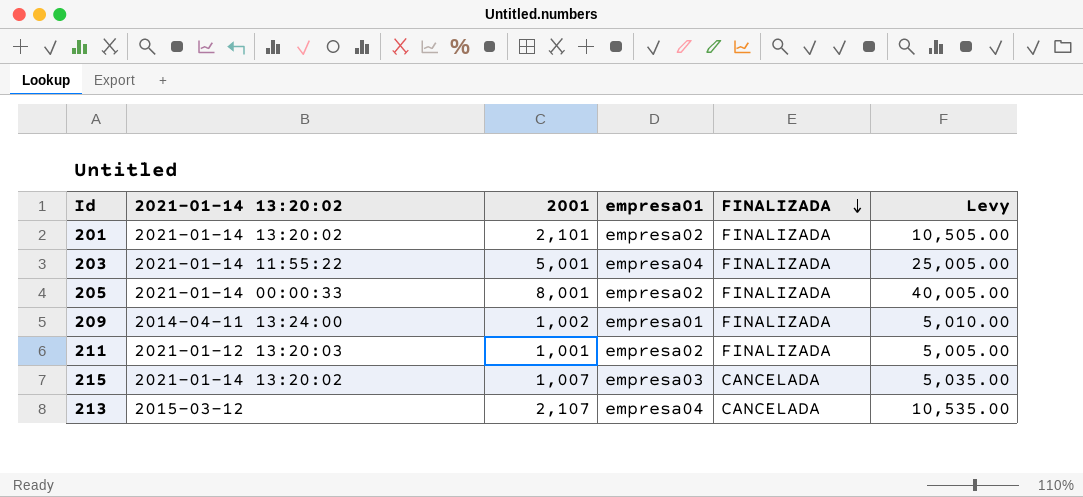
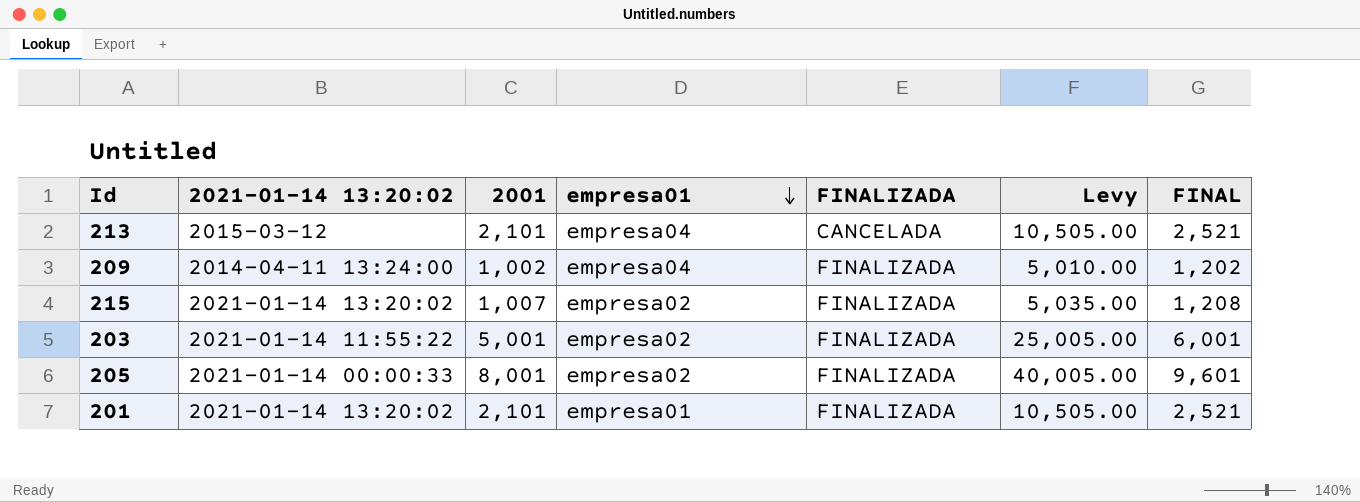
row order: FINALIZADA descending -> empresa01 descending
column FINAL | formula: none -> [2001] * 1.2
row 211: 2021-01-12 13:20:03 | 1,001 | empresa02 | FINALIZADA | 5,005.00 -> none
213 | 2001: 2,107 -> 2,101
213 | Levy: 10,535.00 -> 10,505.00
209 | empresa01: empresa01 -> empresa04
215 | empresa01: empresa03 -> empresa02
215 | FINALIZADA: CANCELADA -> FINALIZADA
203 | empresa01: empresa04 -> empresa02
201 | empresa01: empresa02 -> empresa01

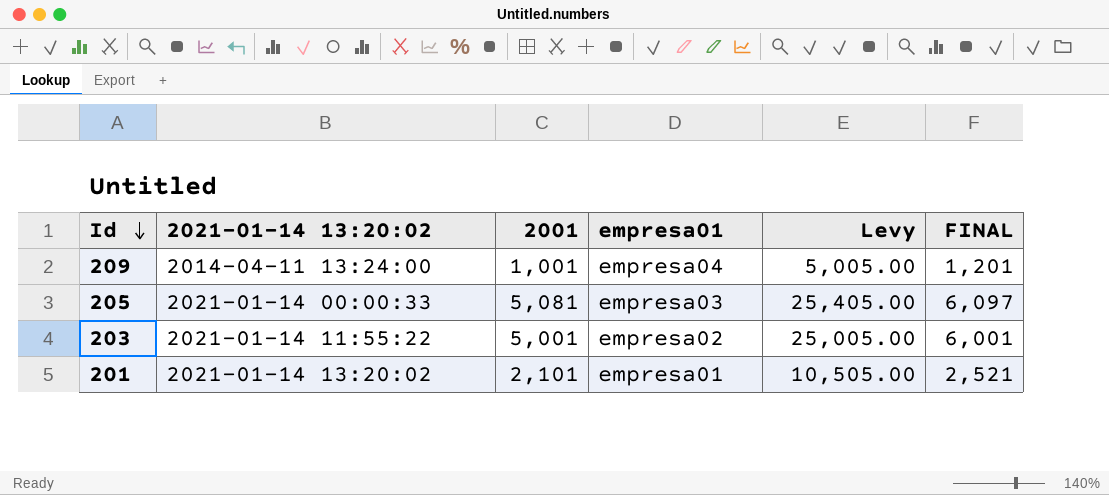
row order: empresa01 descending -> Id descending
column FINALIZADA | position: 5 -> none
row 213: 2015-03-12 | 2,101 | empresa04 | CANCELADA | 10,505.00 | 2,521 -> none
row 215: 2021-01-14 13:20:02 | 1,007 | empresa02 | FINALIZADA | 5,035.00 | 1,208 -> none
209 | 2001: 1,002 -> 1,001
209 | Levy: 5,010.00 -> 5,005.00
209 | FINAL: 1,202 -> 1,201
205 | 2001: 8,001 -> 5,081
205 | empresa01: empresa02 -> empresa03
205 | Levy: 40,005.00 -> 25,405.00
205 | FINAL: 9,601 -> 6,097

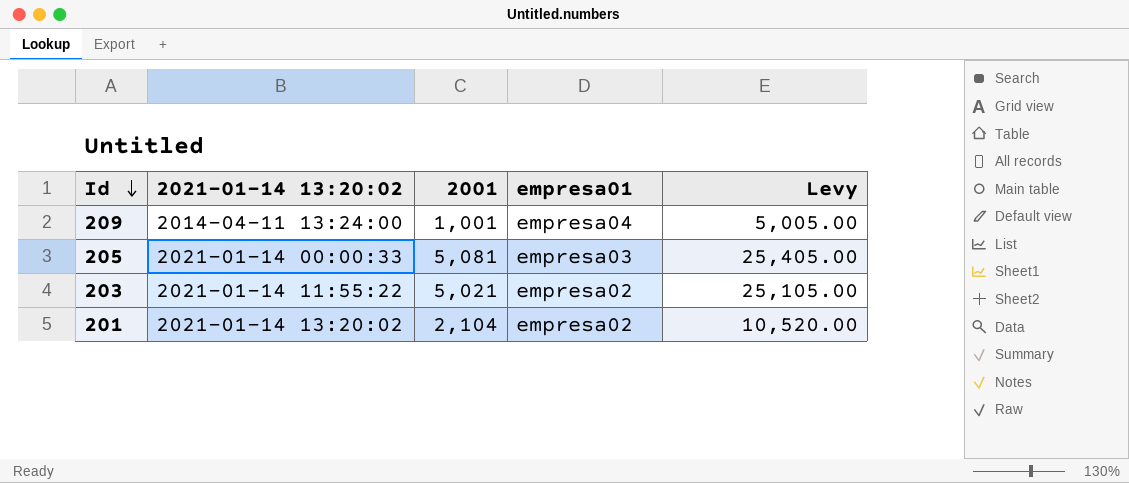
column FINAL | formula: [2001] * 1.2 -> none
203 | 2001: 5,001 -> 5,021
203 | Levy: 25,005.00 -> 25,105.00
201 | 2001: 2,101 -> 2,104
201 | empresa01: empresa01 -> empresa02
201 | Levy: 10,505.00 -> 10,520.00

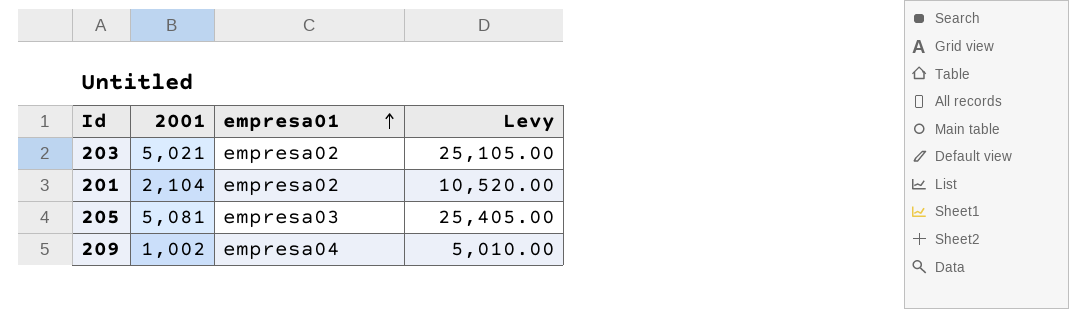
row order: Id descending -> empresa01 ascending
column 2021-01-14 13:20:02 | position: 2 -> none
209 | 2001: 1,001 -> 1,002
209 | Levy: 5,005.00 -> 5,010.00

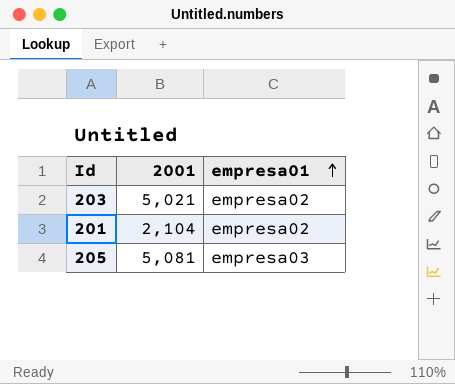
column Levy | formula: [2001] * 5 -> none
row 209: 1,002 | empresa04 | 5,010.00 -> none

